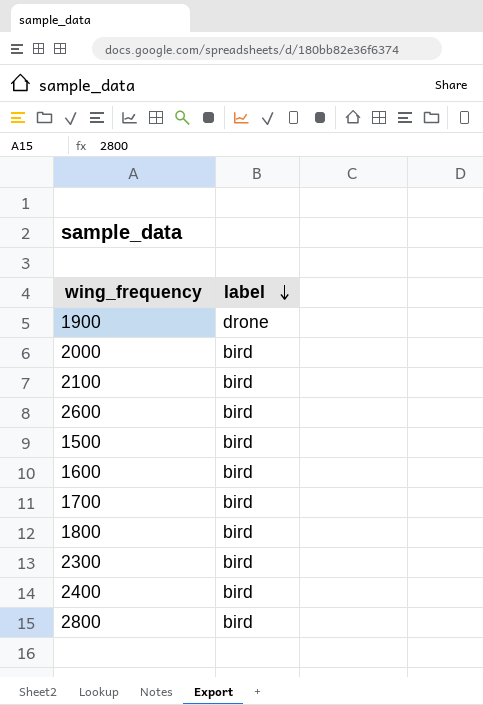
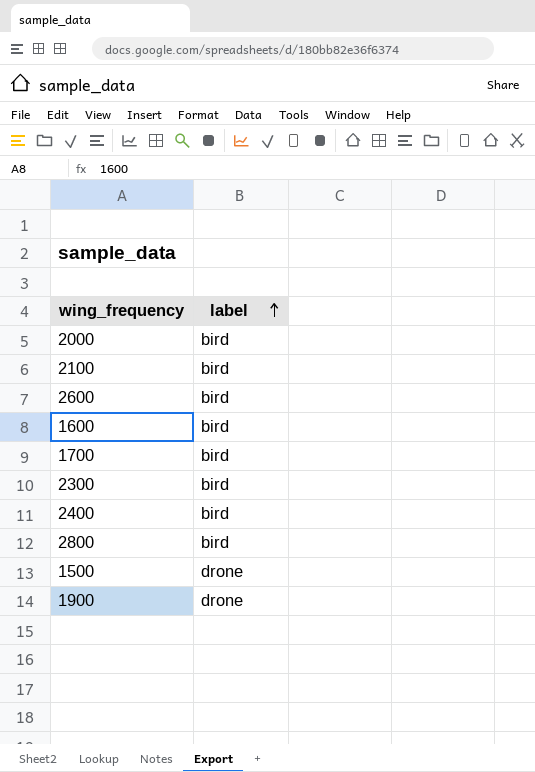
row order: label descending -> label ascending
row 1800: bird -> none
1500 | label: bird -> drone

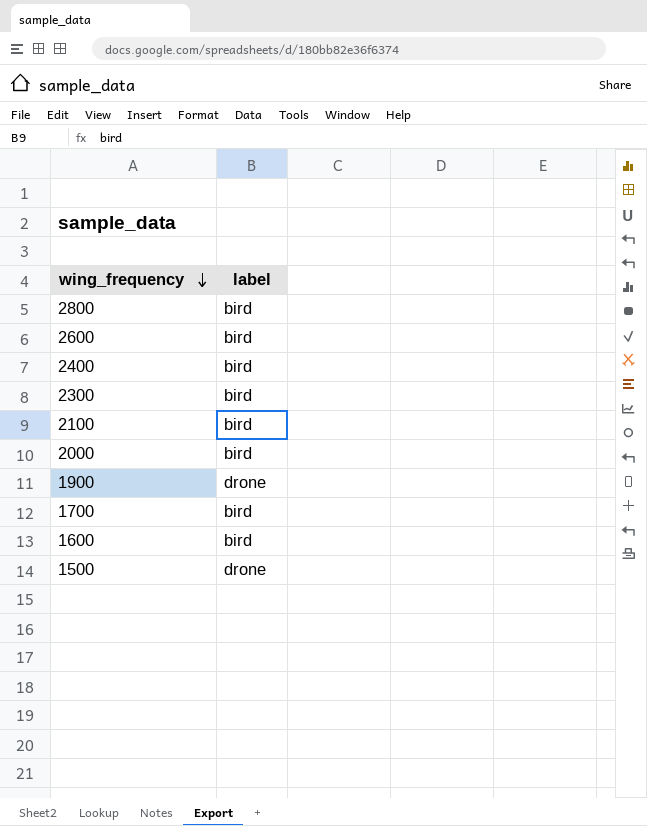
row order: label ascending -> wing_frequency descending

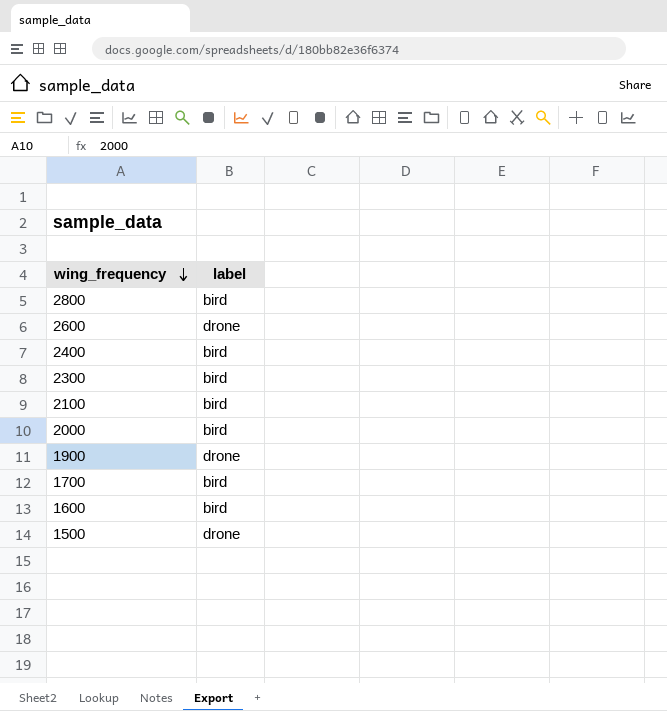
2600 | label: bird -> drone

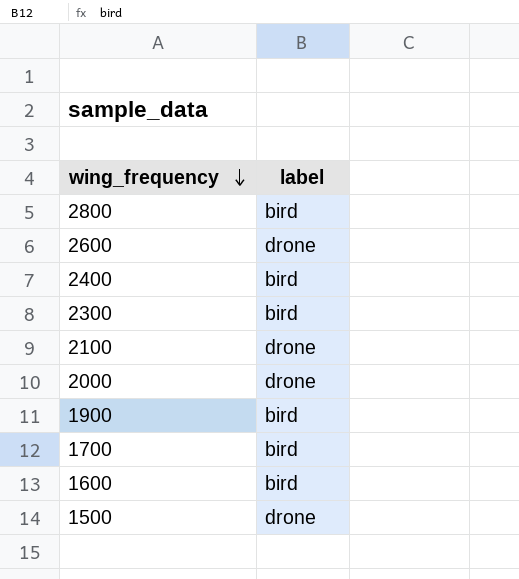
2100 | label: bird -> drone
2000 | label: bird -> drone
1900 | label: drone -> bird

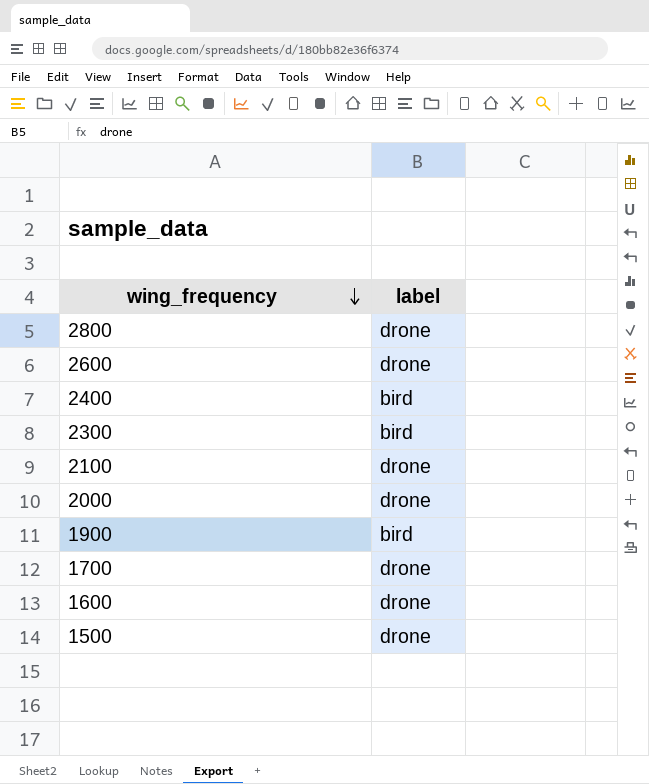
2800 | label: bird -> drone
1700 | label: bird -> drone
1600 | label: bird -> drone

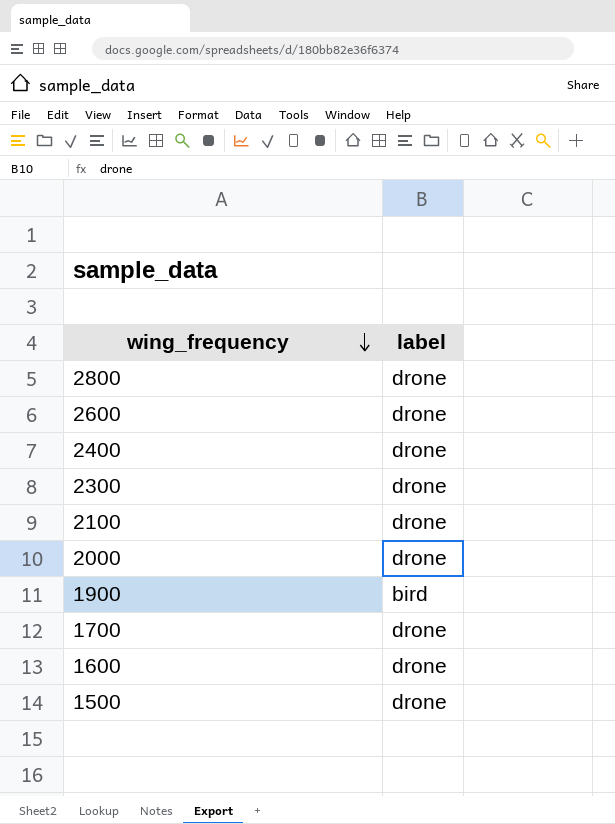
2400 | label: bird -> drone
2300 | label: bird -> drone

